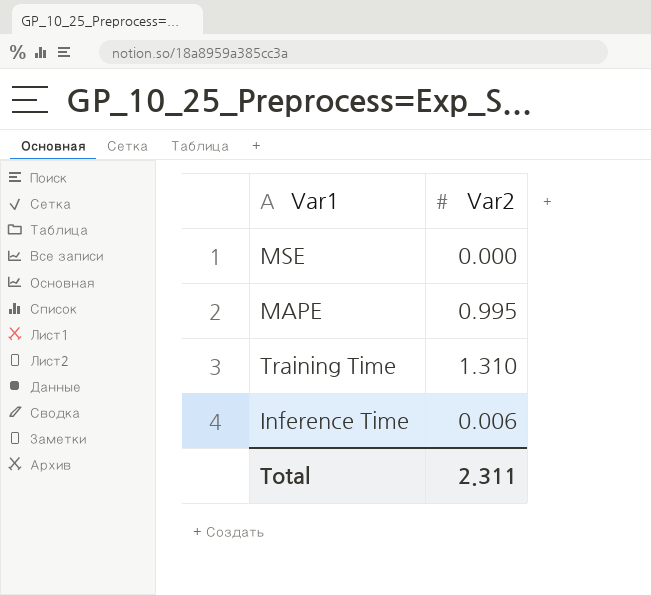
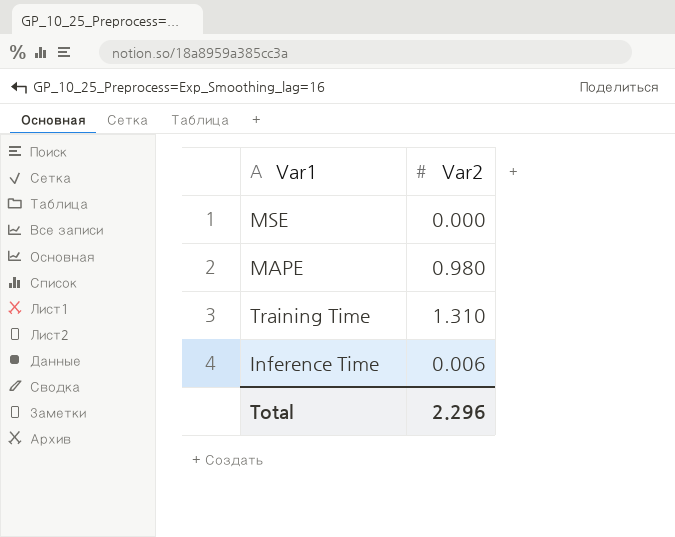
MAPE | Var2: 0.995 -> 0.980
Total | Var2: 2.311 -> 2.296

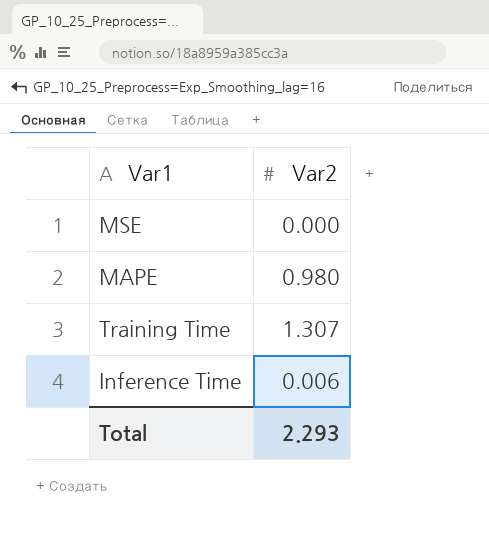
Training Time | Var2: 1.310 -> 1.307
Total | Var2: 2.296 -> 2.293

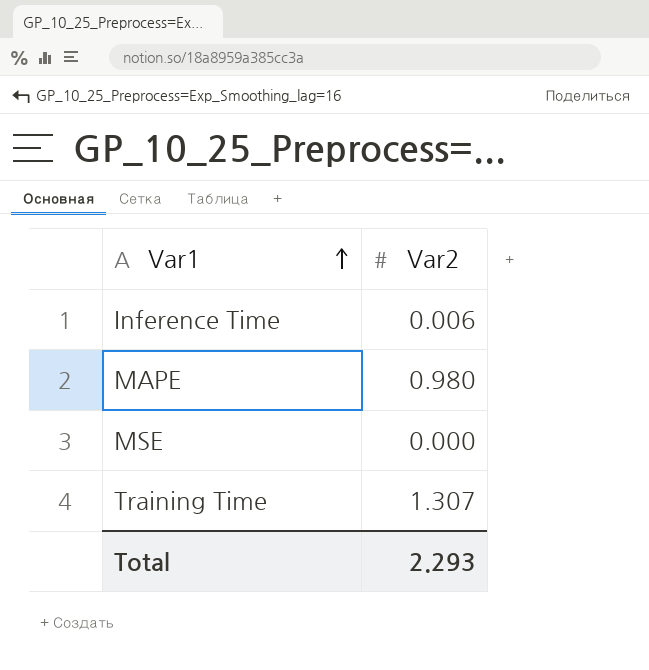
row order: none -> Var1 ascending

